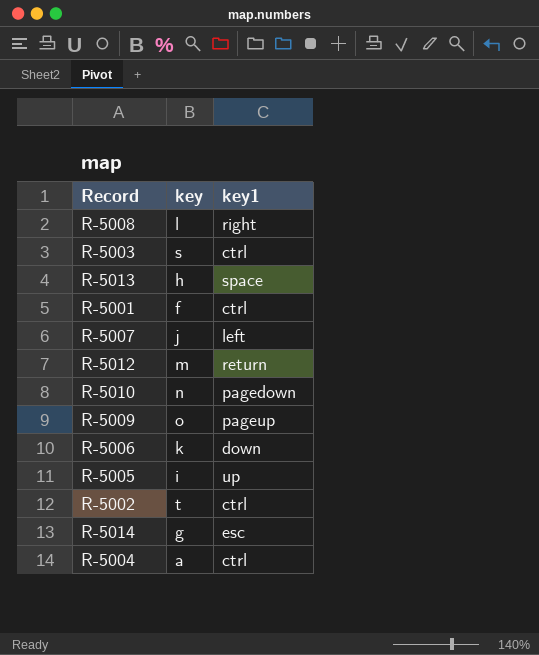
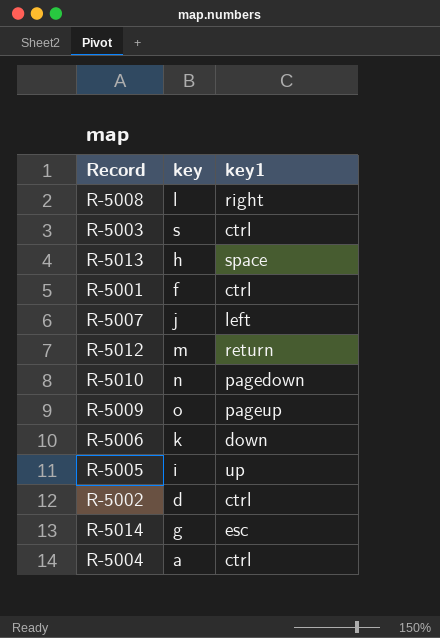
R-5002 | key: t -> d

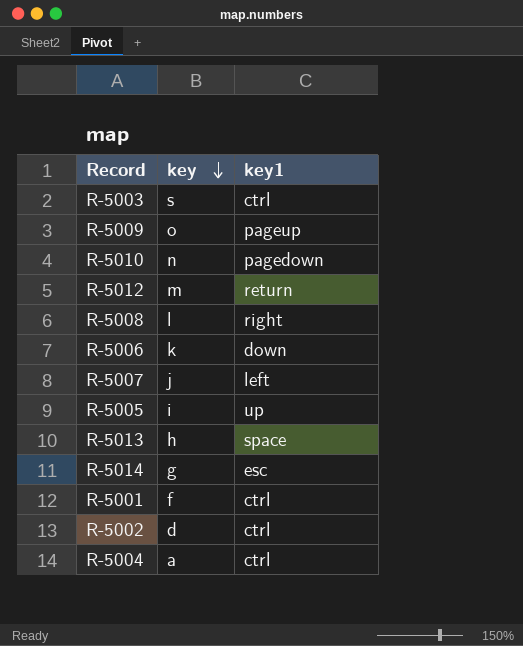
row order: none -> key descending

